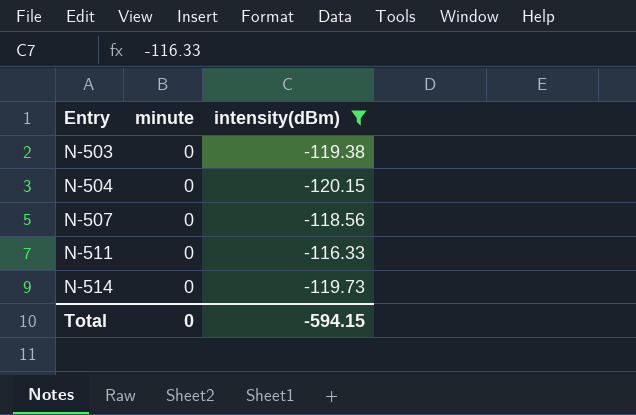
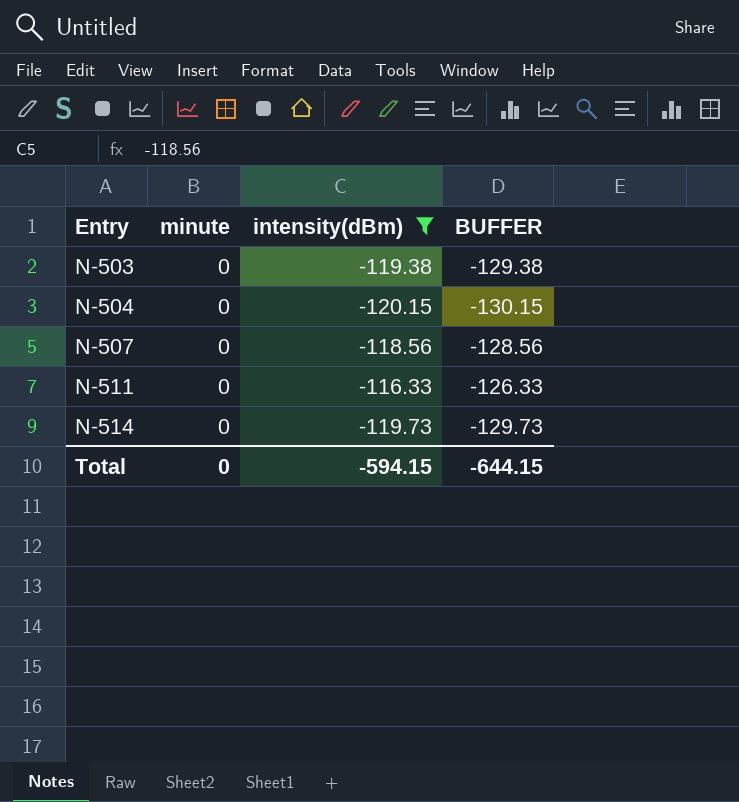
column BUFFER | formula: none -> [intensity(dBm)] - 10

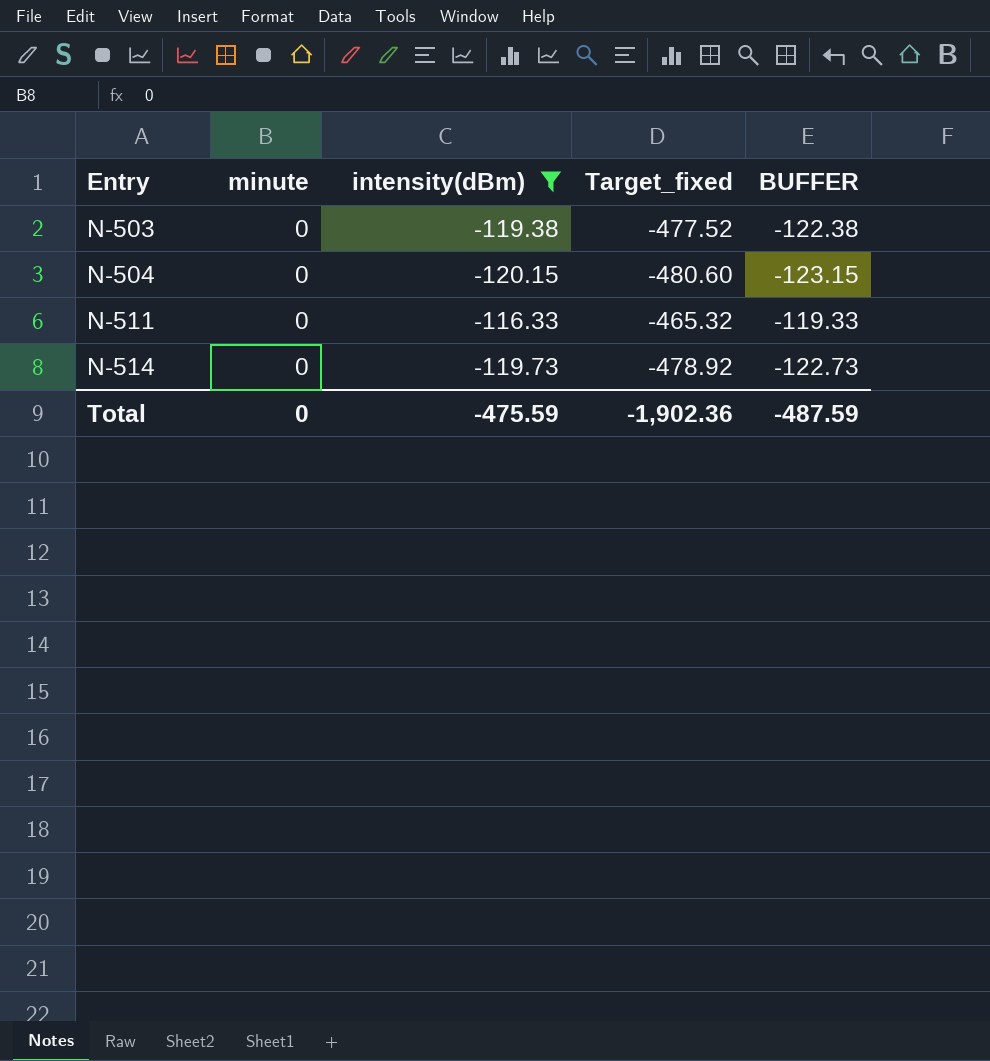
column Target_fixed | formula: none -> [intensity(dBm)] * 4
column BUFFER | formula: [intensity(dBm)] - 10 -> [intensity(dBm)] - 3
row N-507: 0 | -118.56 | -128.56 -> none
Total | intensity(dBm): -594.15 -> -475.59
Total | BUFFER: -644.15 -> -487.59

